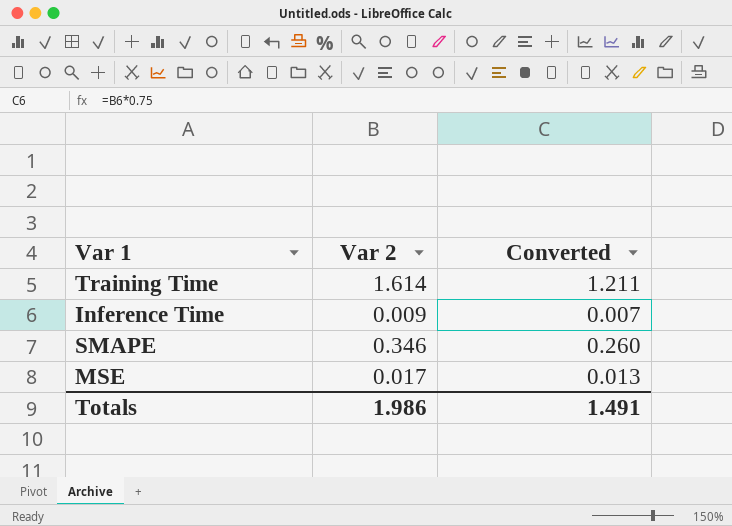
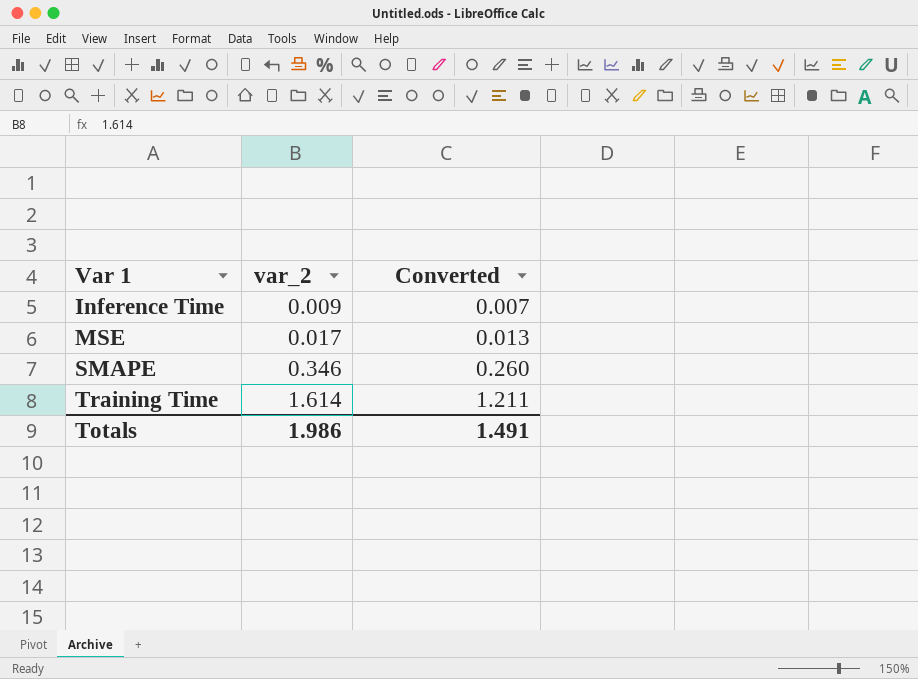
row order: none -> Var 1 ascending
column name: Var 2 -> var_2

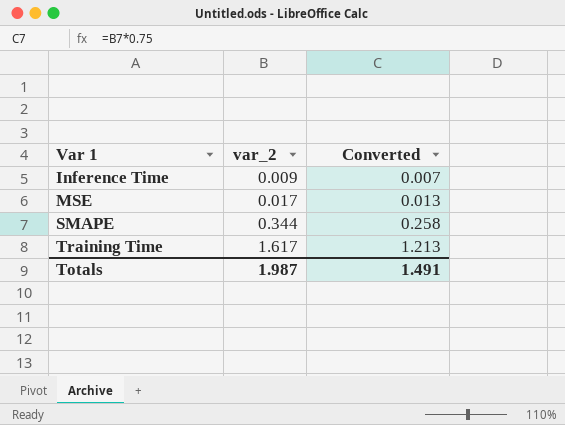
SMAPE | var_2: 0.346 -> 0.344
SMAPE | Converted: 0.260 -> 0.258
Training Time | var_2: 1.614 -> 1.617
Training Time | Converted: 1.211 -> 1.213
Totals | var_2: 1.986 -> 1.987

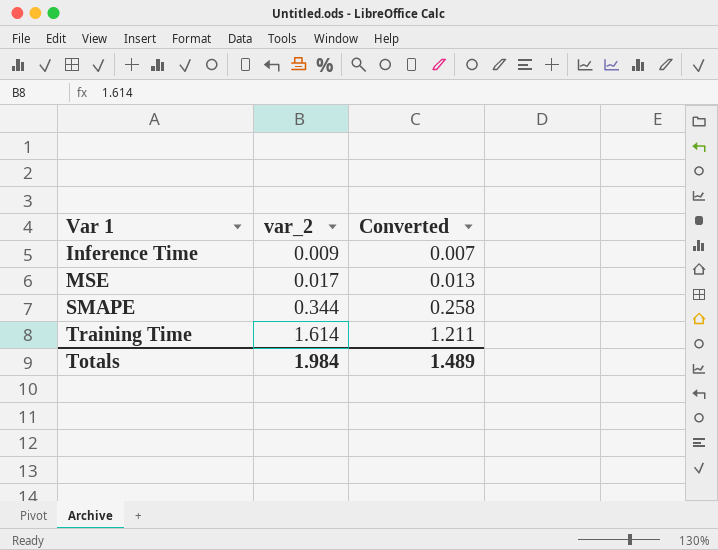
Training Time | var_2: 1.617 -> 1.614
Training Time | Converted: 1.213 -> 1.211
Totals | var_2: 1.987 -> 1.984
Totals | Converted: 1.491 -> 1.489

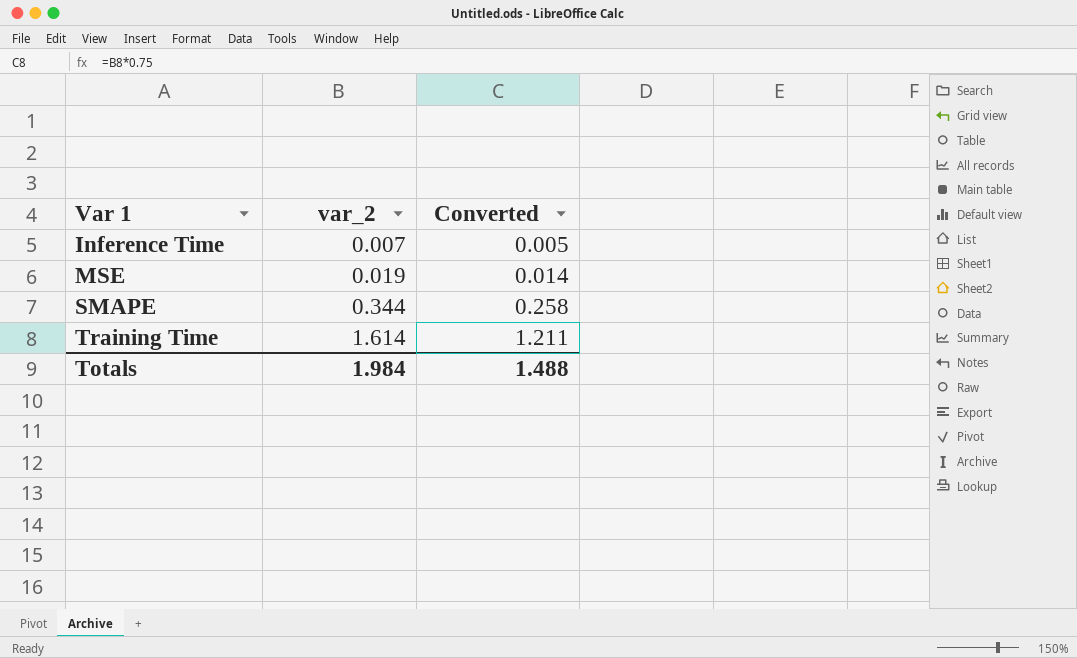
Inference Time | var_2: 0.009 -> 0.007
Inference Time | Converted: 0.007 -> 0.005
MSE | var_2: 0.017 -> 0.019
MSE | Converted: 0.013 -> 0.014
Totals | Converted: 1.489 -> 1.488

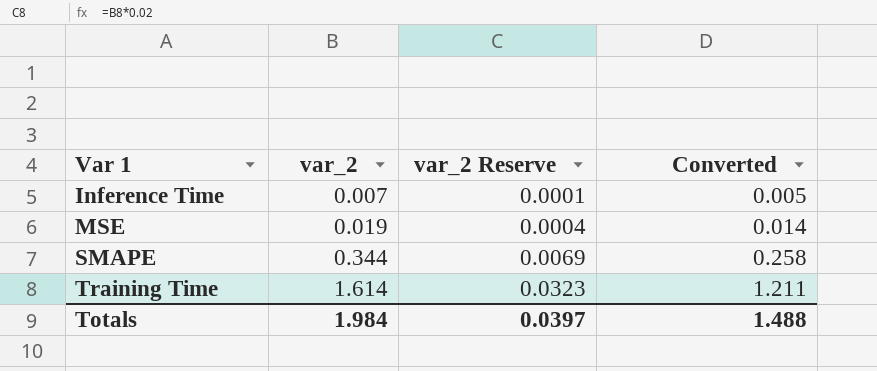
column var_2 Reserve | formula: none -> [var_2] * 0.02

